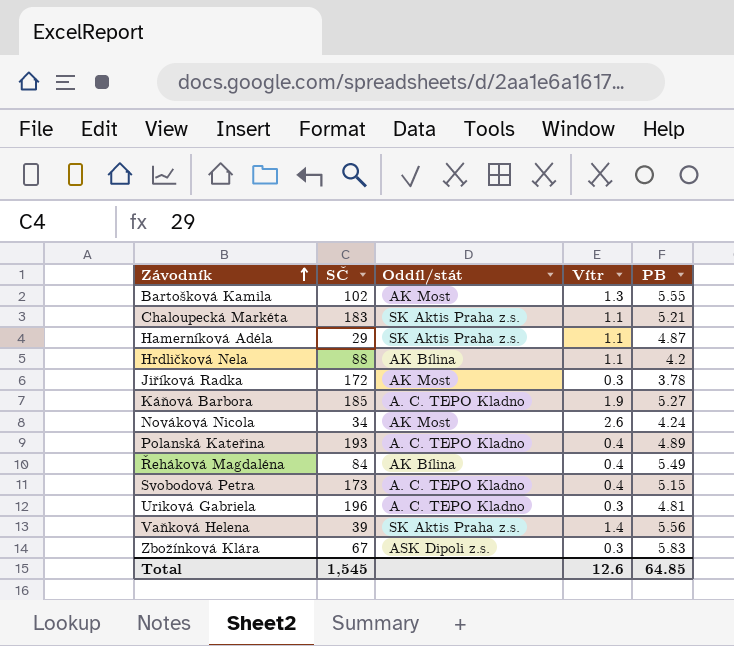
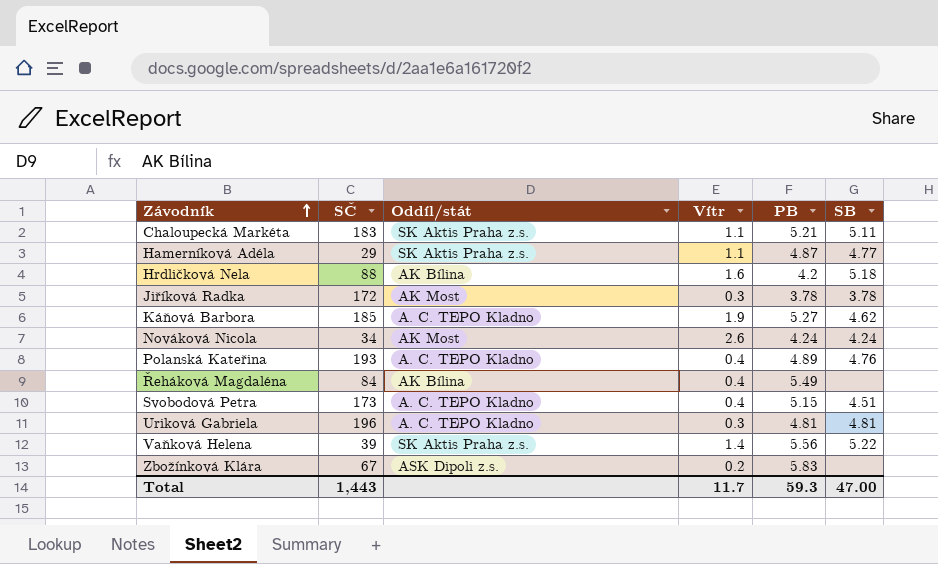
column SB | position: none -> 6
row Bartošková Kamila: 102 | AK Most | 1.3 | 5.55 -> none
Hrdličková Nela | Vítr: 1.1 -> 1.6
Zbožínková Klára | Vítr: 0.3 -> 0.2
Total | SČ: 1,545 -> 1,443
Total | Vítr: 12.6 -> 11.7
Total | PB: 64.85 -> 59.3

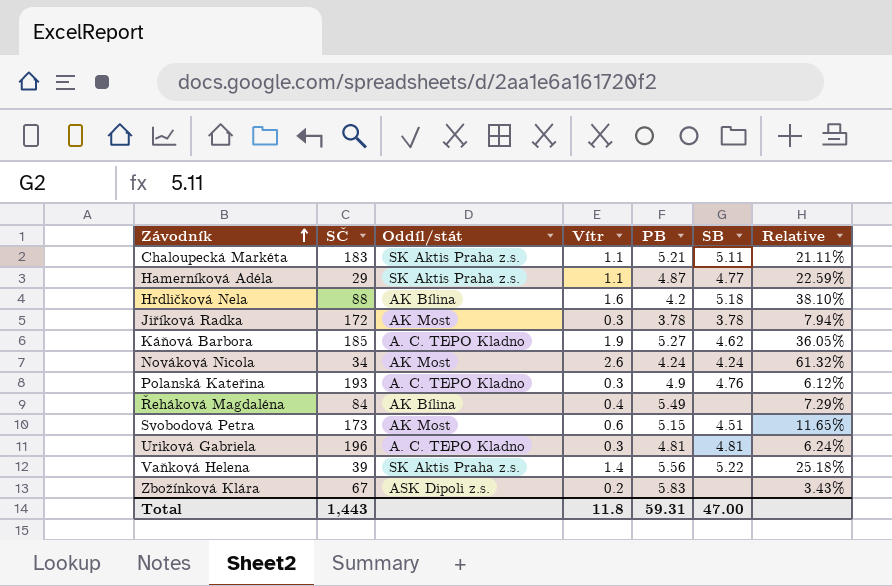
column Relative | formula: none -> [Vítr] / [PB]
Polanská Kateřina | Vítr: 0.4 -> 0.3
Polanská Kateřina | PB: 4.89 -> 4.9
Svobodová Petra | Oddíl/stát: A. C. TEPO Kladno -> AK Most
Svobodová Petra | Vítr: 0.4 -> 0.6
Total | Vítr: 11.7 -> 11.8
Total | PB: 59.3 -> 59.31

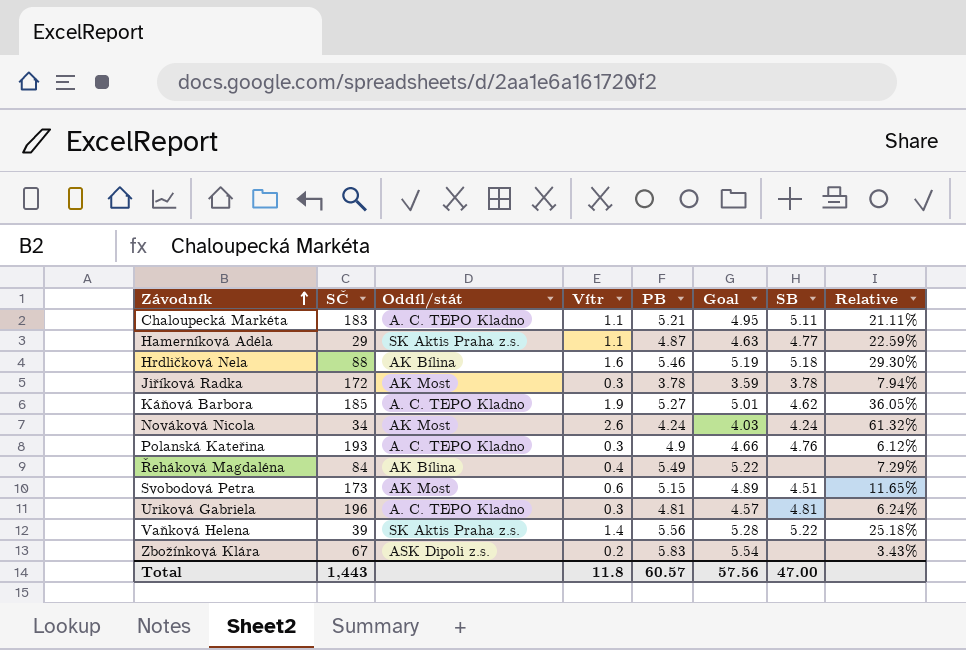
column Goal | formula: none -> [PB] * 0.95
Chaloupecká Markéta | Oddíl/stát: SK Aktis Praha z.s. -> A. C. TEPO Kladno
Hrdličková Nela | PB: 4.2 -> 5.46
Hrdličková Nela | Relative: 38.10% -> 29.30%
Total | PB: 59.31 -> 60.57

